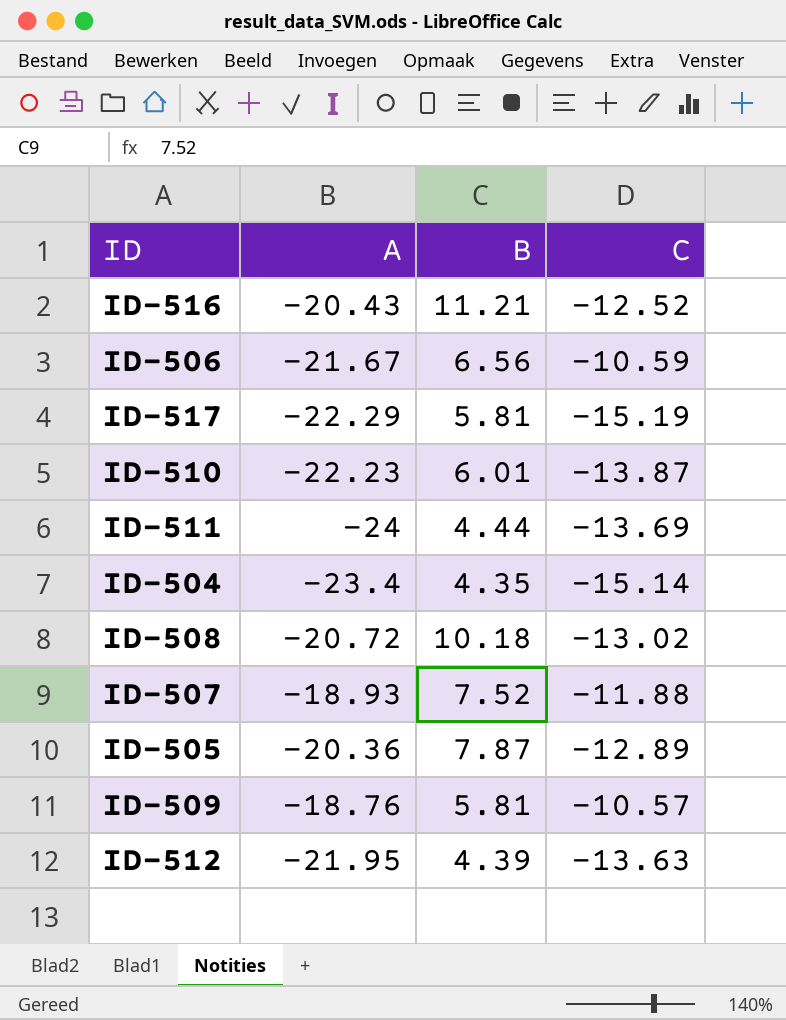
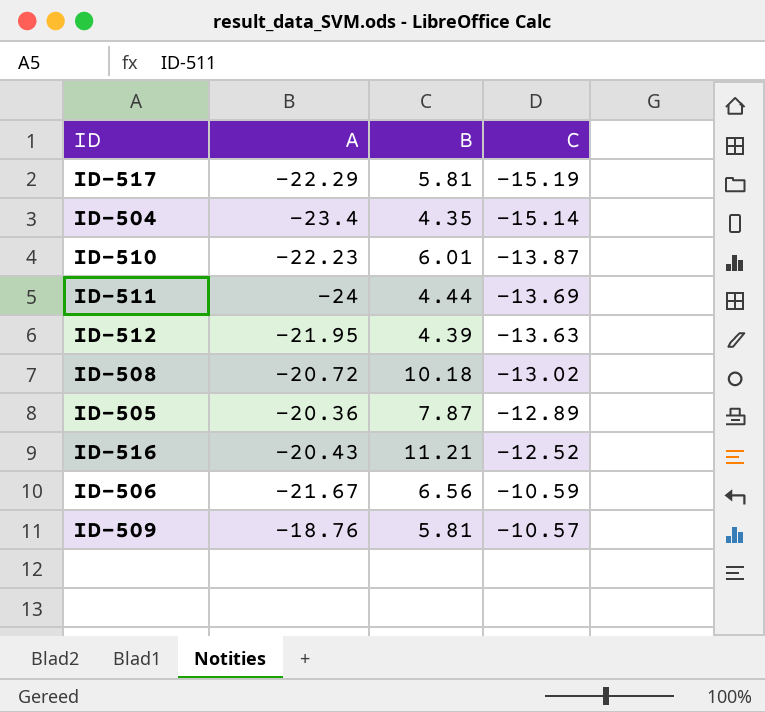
row order: none -> C ascending
row ID-507: -18.93 | 7.52 | -11.88 -> none

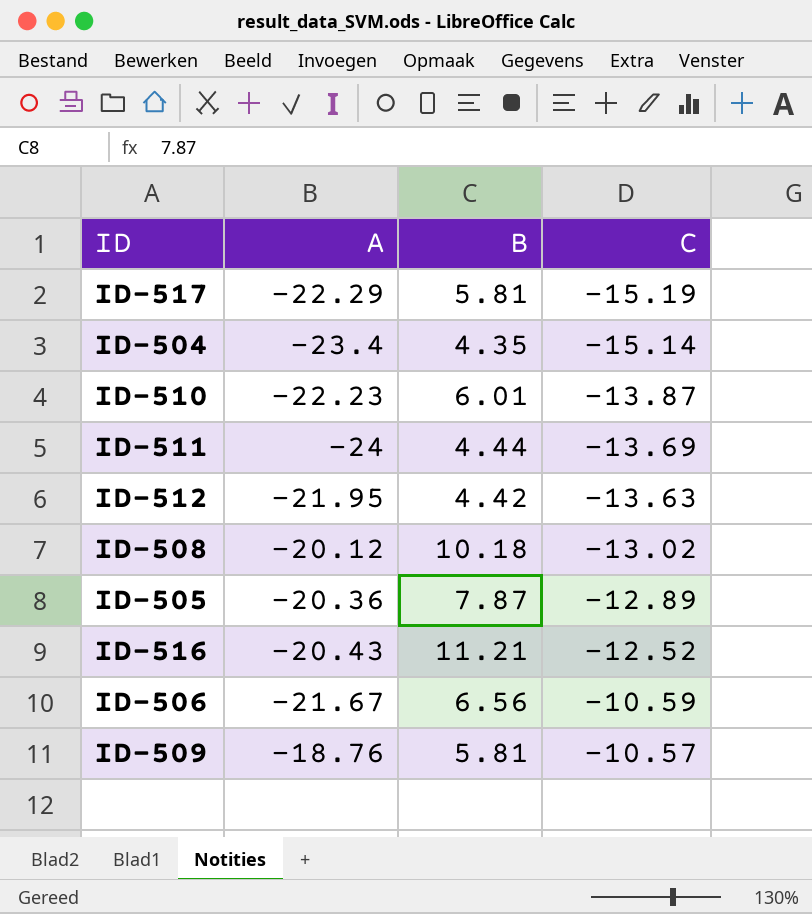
ID-512 | B: 4.39 -> 4.42
ID-508 | A: -20.72 -> -20.12

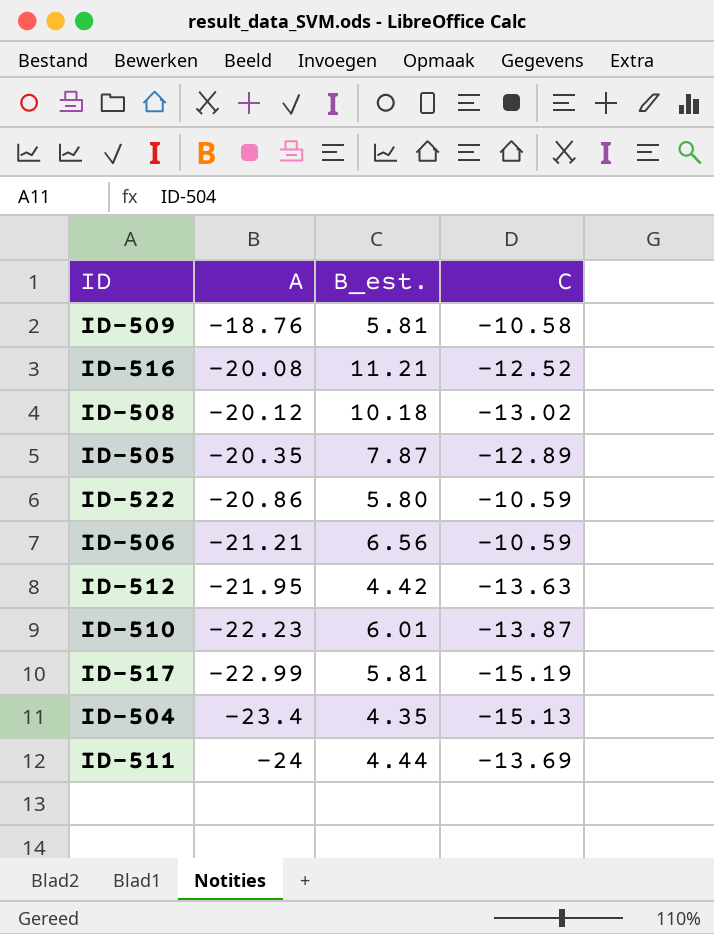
row order: C ascending -> A descending
column name: B -> B_est.
ID-509 | C: -10.57 -> -10.58
ID-516 | A: -20.43 -> -20.08
ID-505 | A: -20.36 -> -20.35
row ID-522: none -> -20.86 | 5.80 | -10.59
ID-506 | A: -21.67 -> -21.21
ID-517 | A: -22.29 -> -22.99
ID-504 | C: -15.14 -> -15.13

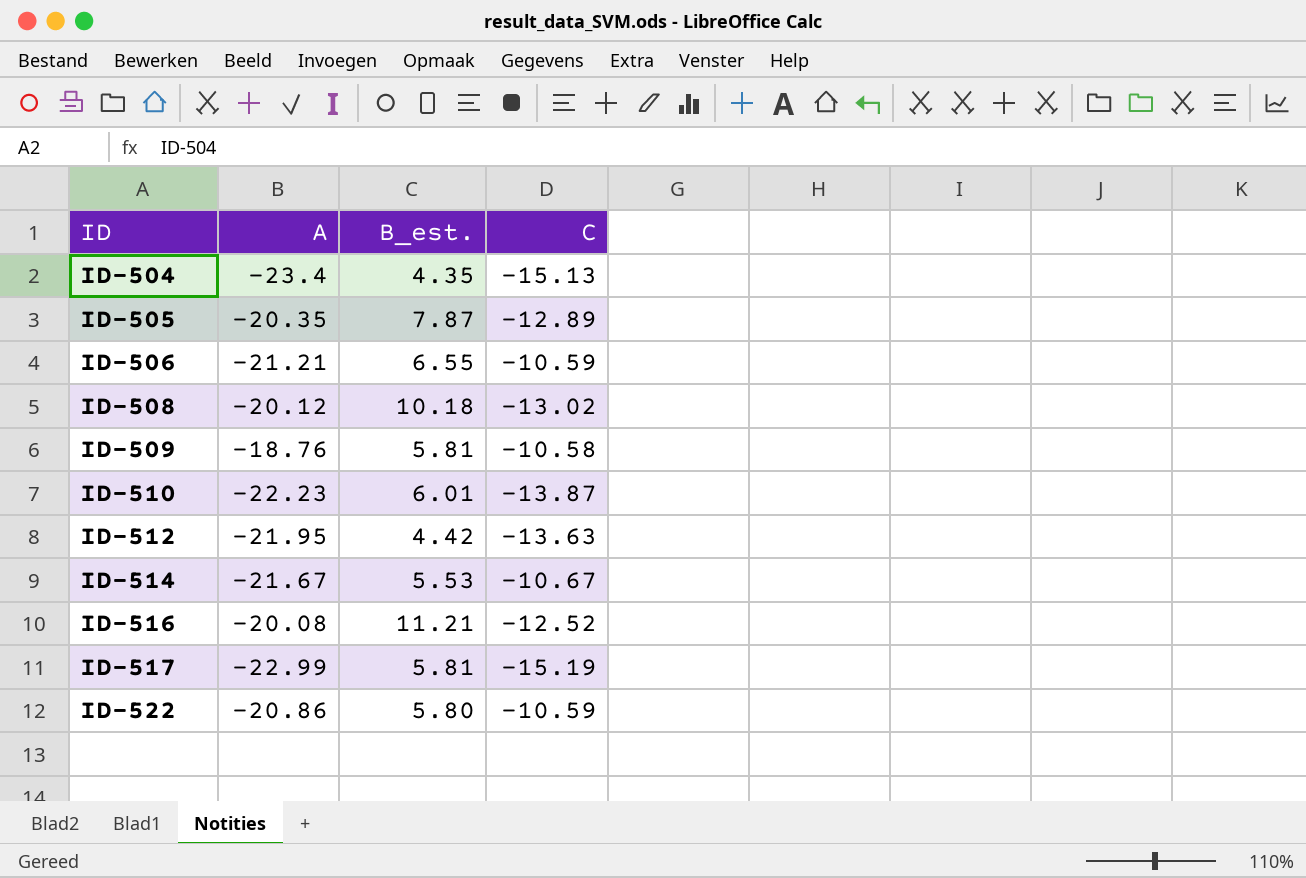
row order: A descending -> ID ascending
row ID-511: -24 | 4.44 | -13.69 -> none
ID-506 | B_est.: 6.56 -> 6.55
row ID-514: none -> -21.67 | 5.53 | -10.67

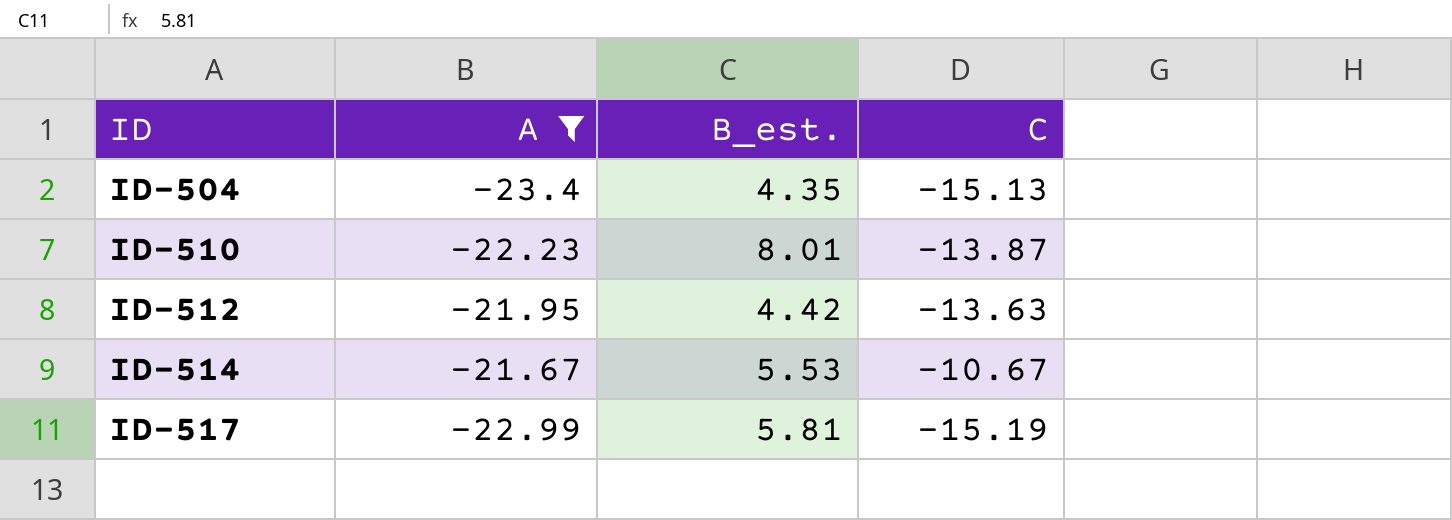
filter: none -> A <= -21.67
ID-510 | B_est.: 6.01 -> 8.01

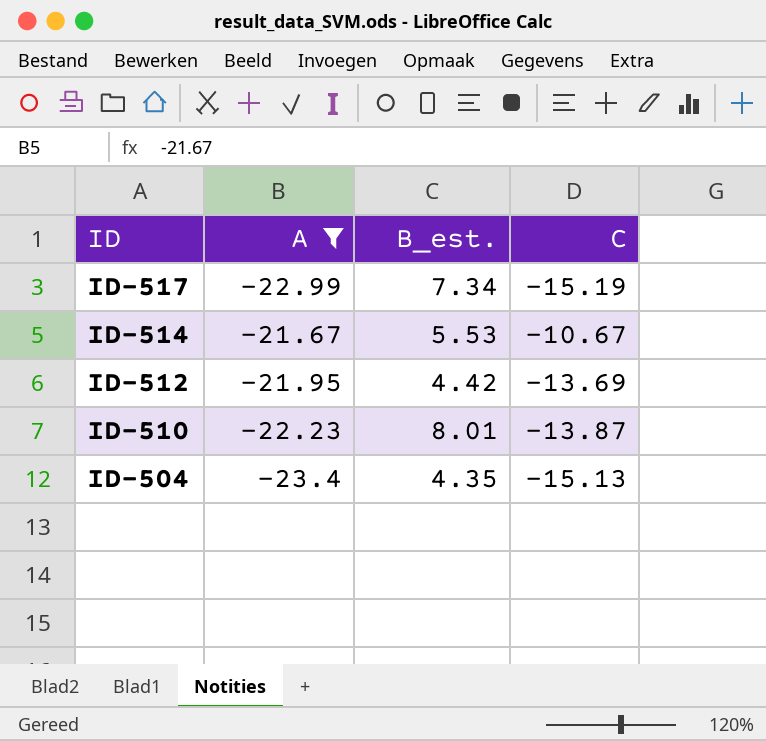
row order: ID ascending -> ID descending
ID-517 | B_est.: 5.81 -> 7.34
ID-512 | C: -13.63 -> -13.69

